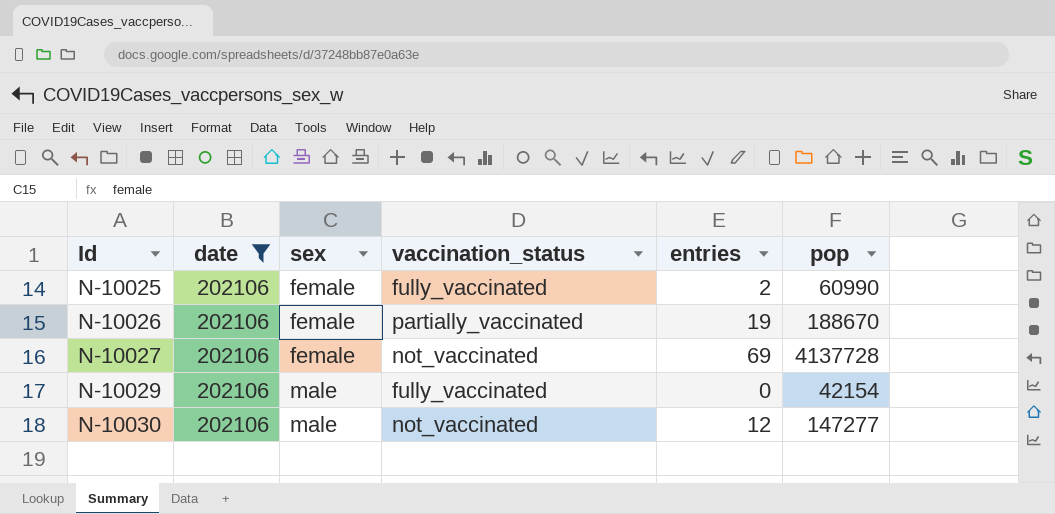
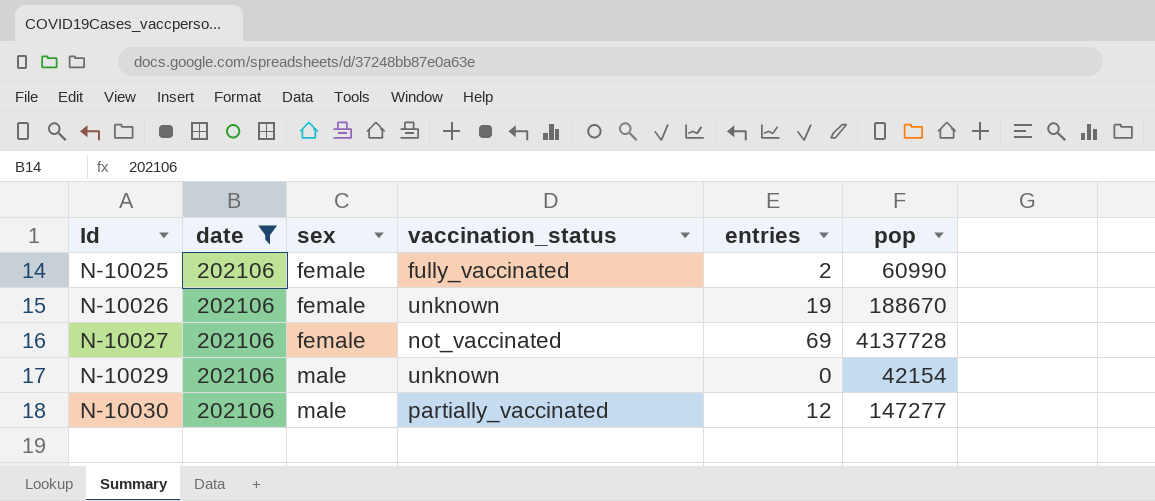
N-10026 | vaccination_status: partially_vaccinated -> unknown
N-10029 | vaccination_status: fully_vaccinated -> unknown
N-10030 | vaccination_status: not_vaccinated -> partially_vaccinated

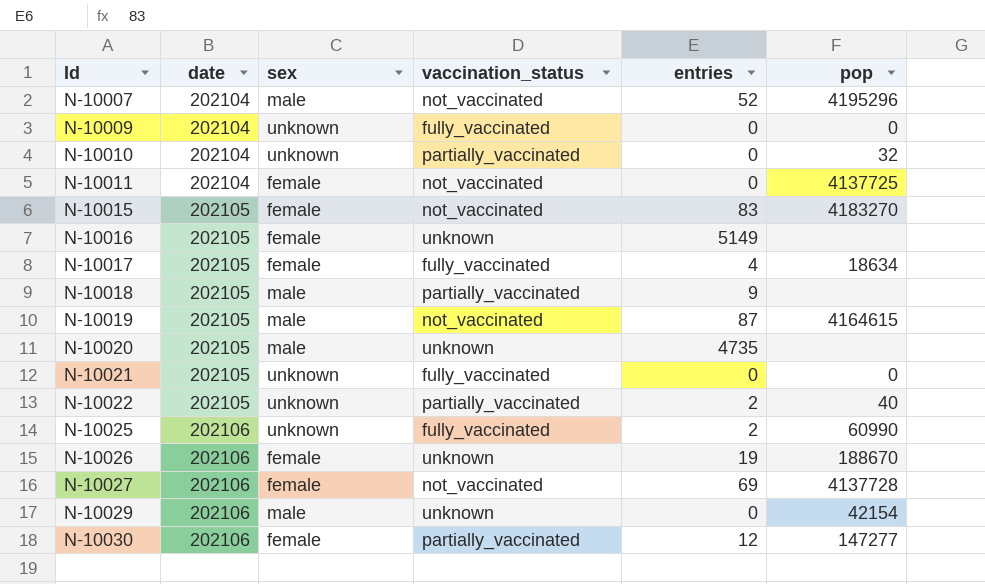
filter: date = 202106 -> none
N-10025 | sex: female -> unknown
N-10030 | sex: male -> female

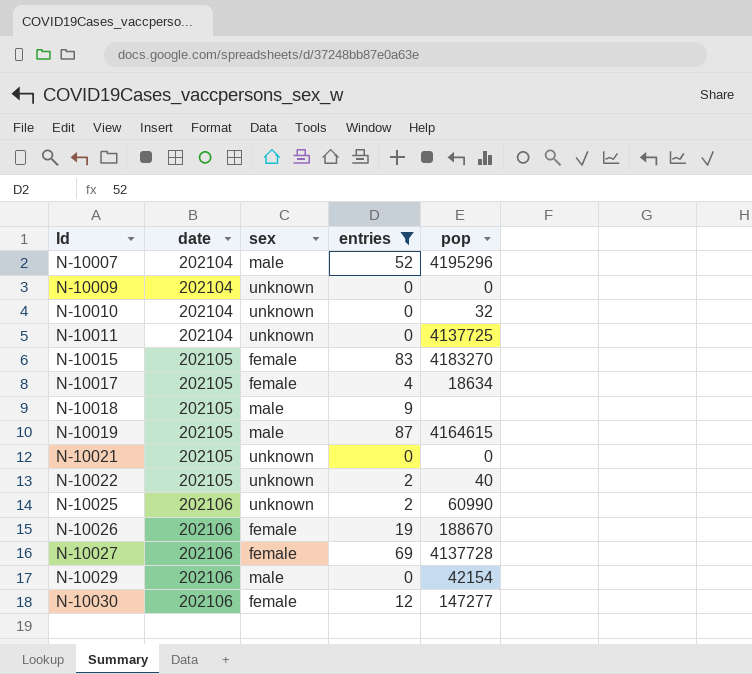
filter: none -> entries <= 87
column vaccination_status | position: 4 -> none
N-10011 | sex: female -> unknown

